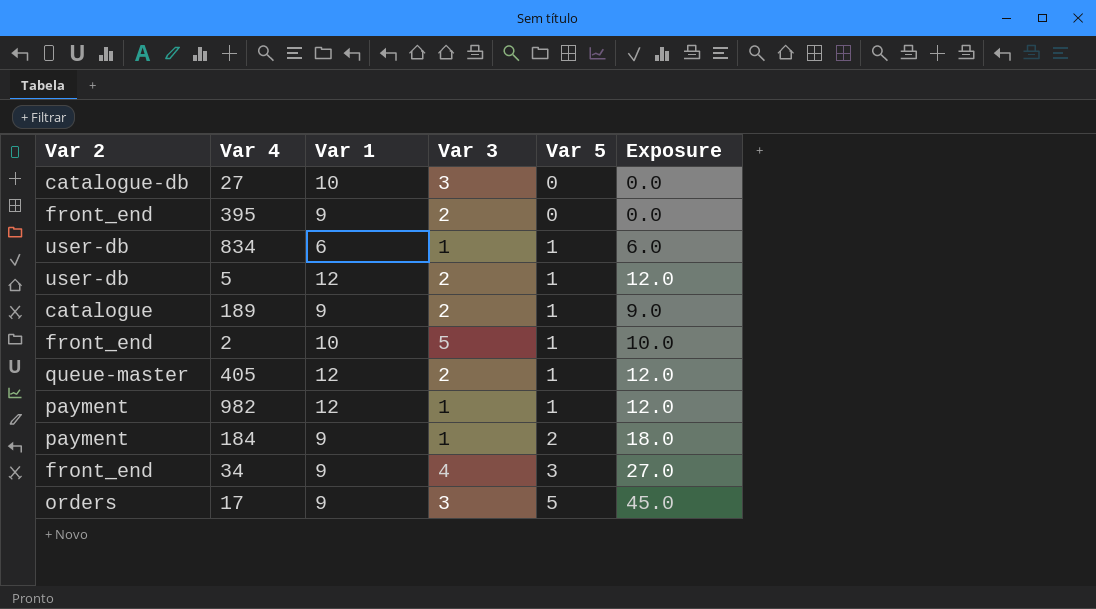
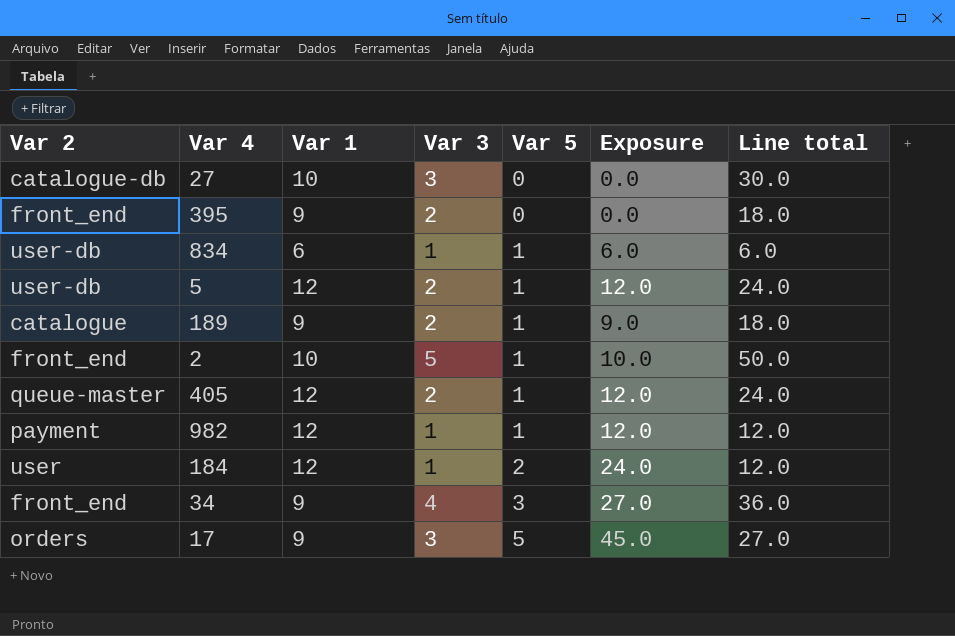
column Line total | formula: none -> [Var 1] * [Var 3]
184 | Var 2: payment -> user
184 | Var 1: 9 -> 12
184 | Exposure: 18.0 -> 24.0

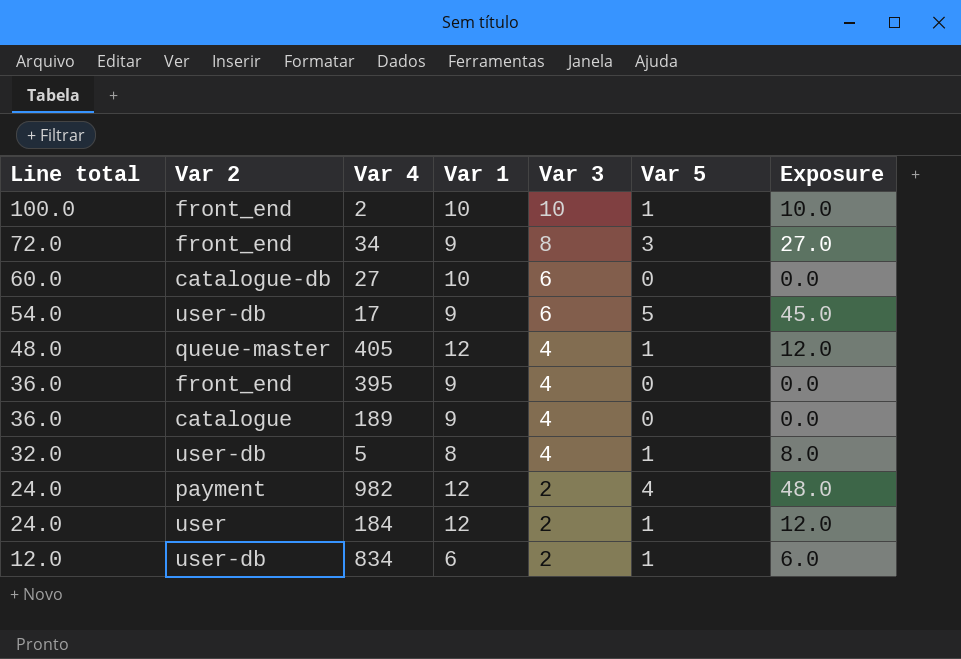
row order: Var 5 ascending -> Line total descending
column Line total | position: 7 -> 1
2 | Line total: 50.0 -> 100.0
2 | Var 3: 5 -> 10
34 | Line total: 36.0 -> 72.0
34 | Var 3: 4 -> 8
27 | Line total: 30.0 -> 60.0
27 | Var 3: 3 -> 6
17 | Line total: 27.0 -> 54.0
17 | Var 2: orders -> user-db
17 | Var 3: 3 -> 6
405 | Line total: 24.0 -> 48.0
405 | Var 3: 2 -> 4
395 | Line total: 18.0 -> 36.0
395 | Var 3: 2 -> 4
189 | Line total: 18.0 -> 36.0
189 | Var 3: 2 -> 4
189 | Var 5: 1 -> 0
189 | Exposure: 9.0 -> 0.0
5 | Line total: 24.0 -> 32.0
5 | Var 1: 12 -> 8
5 | Var 3: 2 -> 4
5 | Exposure: 12.0 -> 8.0
982 | Line total: 12.0 -> 24.0
982 | Var 3: 1 -> 2
982 | Var 5: 1 -> 4
982 | Exposure: 12.0 -> 48.0
184 | Line total: 12.0 -> 24.0
184 | Var 3: 1 -> 2
184 | Var 5: 2 -> 1
184 | Exposure: 24.0 -> 12.0
834 | Line total: 6.0 -> 12.0
834 | Var 3: 1 -> 2

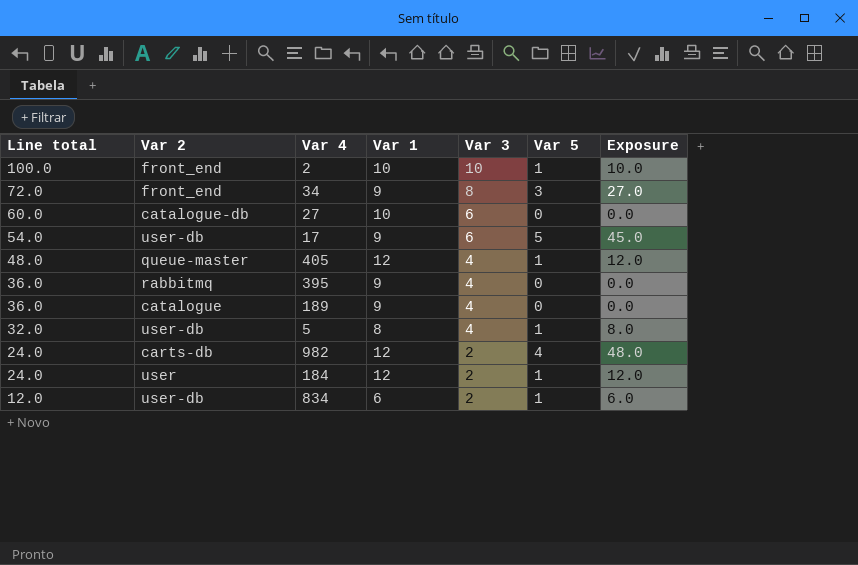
395 | Var 2: front_end -> rabbitmq
982 | Var 2: payment -> carts-db

